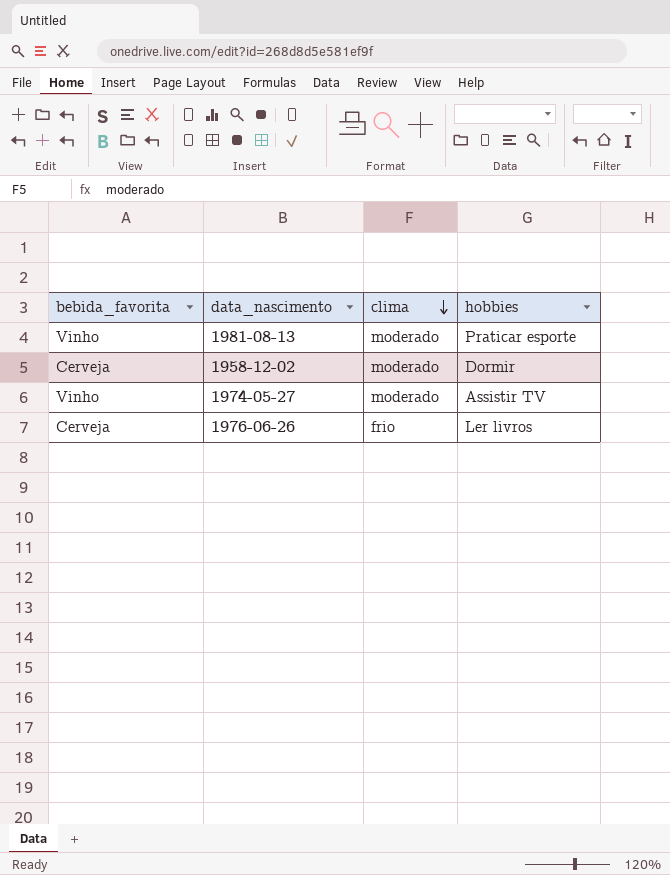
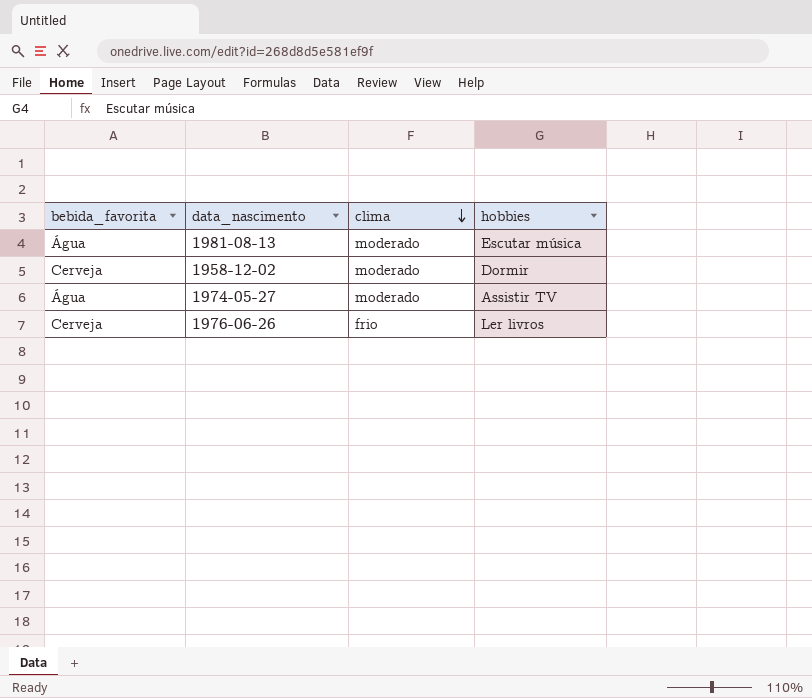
1981-08-13 | bebida_favorita: Vinho -> Água
1981-08-13 | hobbies: Praticar esporte -> Escutar música
1974-05-27 | bebida_favorita: Vinho -> Água

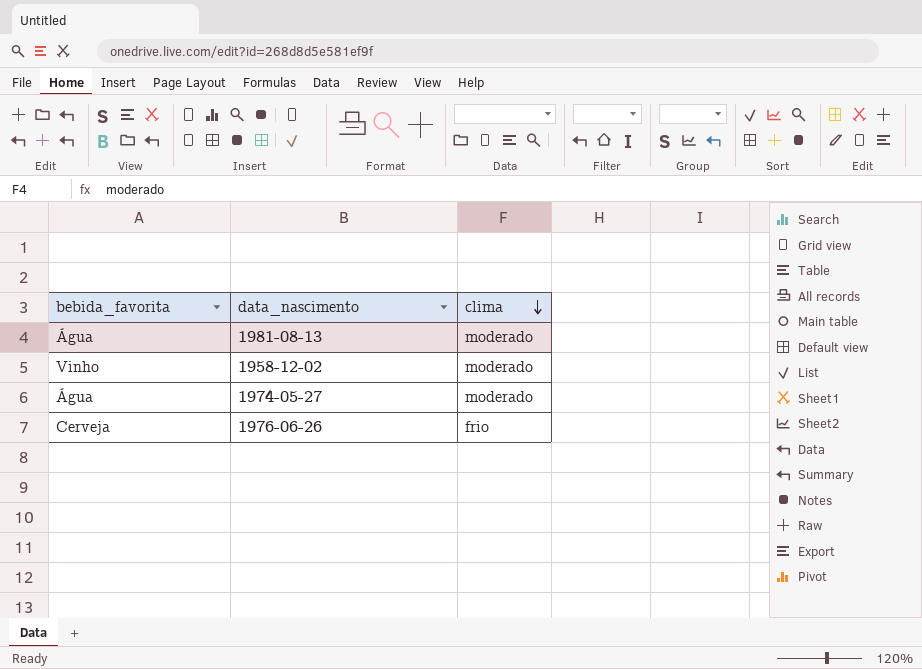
column hobbies | position: 4 -> none
1958-12-02 | bebida_favorita: Cerveja -> Vinho

